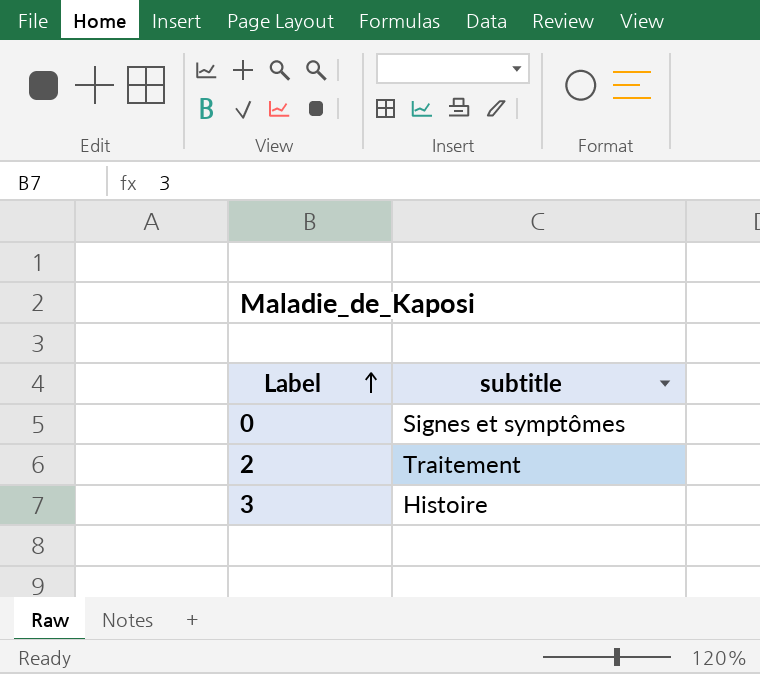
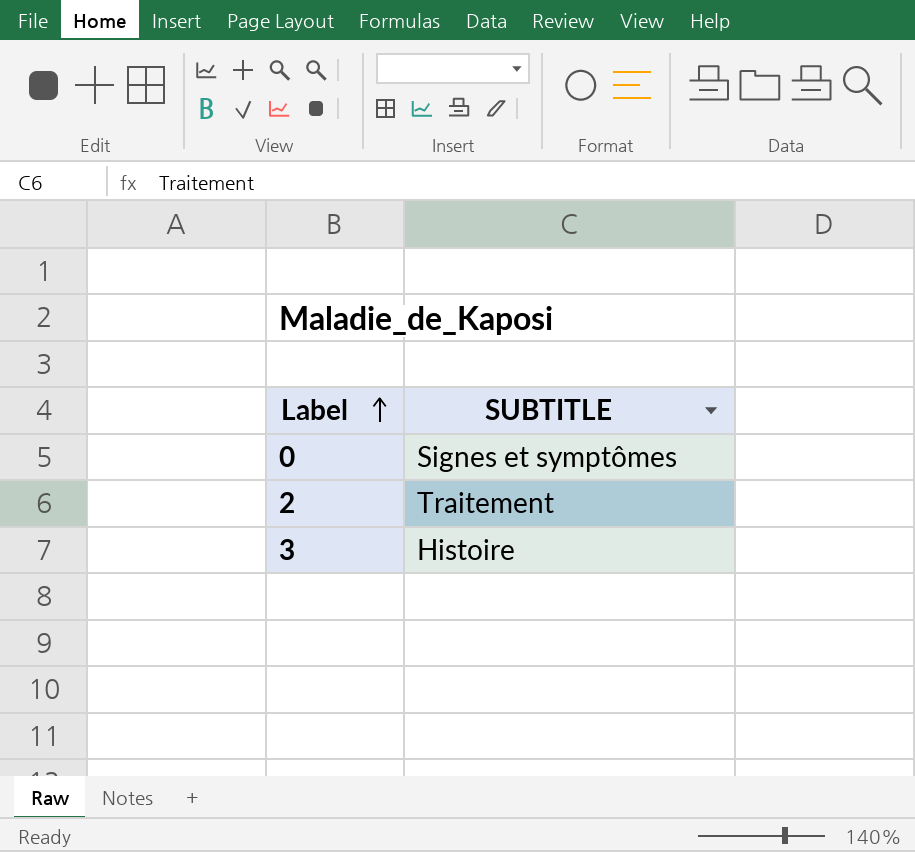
column name: subtitle -> SUBTITLE

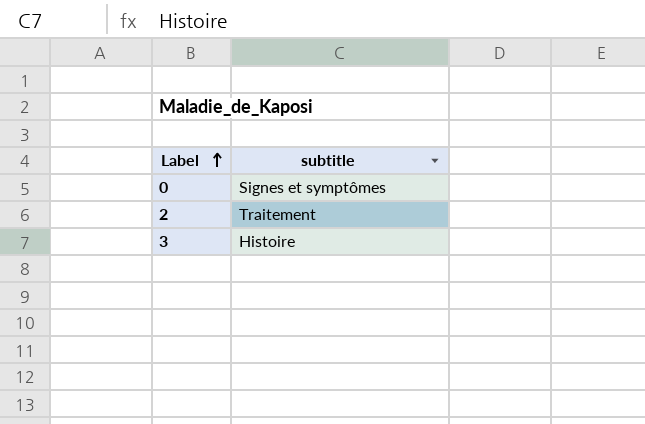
column name: SUBTITLE -> subtitle

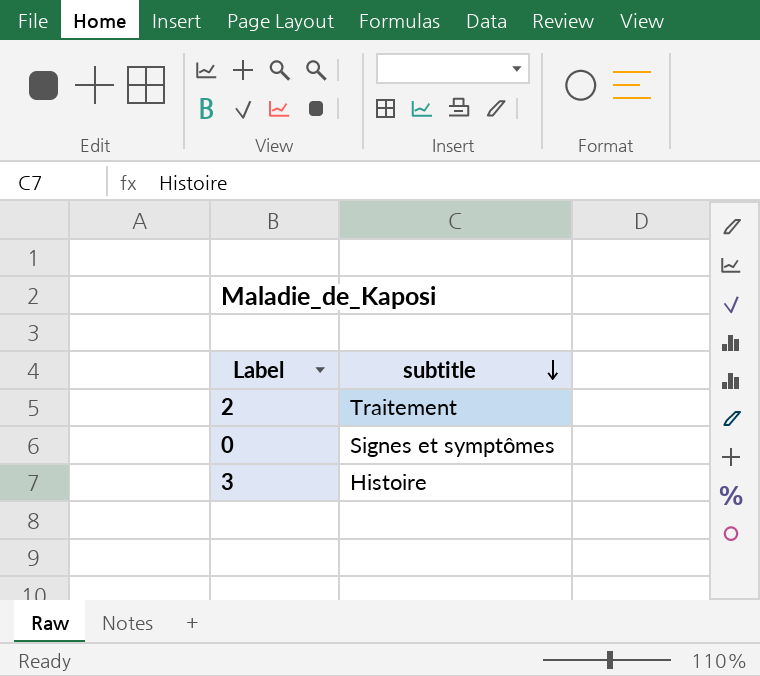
row order: Label ascending -> subtitle descending

